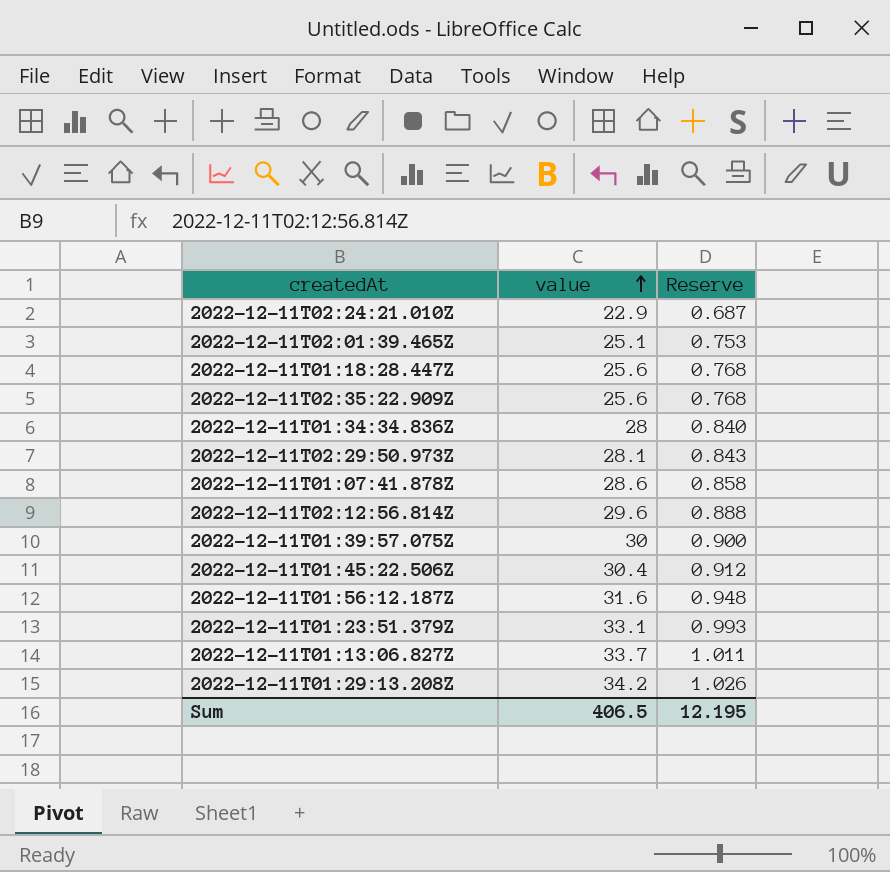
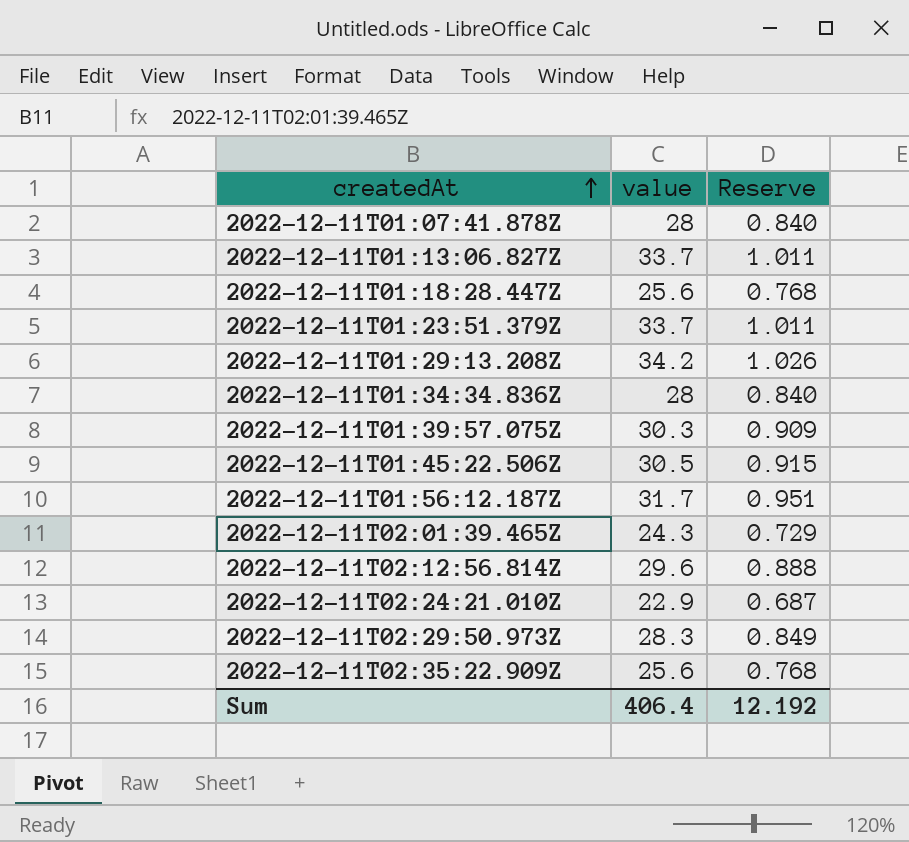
row order: value ascending -> createdAt ascending
2022-12-11T01:07:41.878Z | value: 28.6 -> 28
2022-12-11T01:07:41.878Z | Reserve: 0.858 -> 0.840
2022-12-11T01:23:51.379Z | value: 33.1 -> 33.7
2022-12-11T01:23:51.379Z | Reserve: 0.993 -> 1.011
2022-12-11T01:39:57.075Z | value: 30 -> 30.3
2022-12-11T01:39:57.075Z | Reserve: 0.900 -> 0.909
2022-12-11T01:45:22.506Z | value: 30.4 -> 30.5
2022-12-11T01:45:22.506Z | Reserve: 0.912 -> 0.915
2022-12-11T01:56:12.187Z | value: 31.6 -> 31.7
2022-12-11T01:56:12.187Z | Reserve: 0.948 -> 0.951
2022-12-11T02:01:39.465Z | value: 25.1 -> 24.3
2022-12-11T02:01:39.465Z | Reserve: 0.753 -> 0.729
2022-12-11T02:29:50.973Z | value: 28.1 -> 28.3
2022-12-11T02:29:50.973Z | Reserve: 0.843 -> 0.849
Sum | value: 406.5 -> 406.4
Sum | Reserve: 12.195 -> 12.192

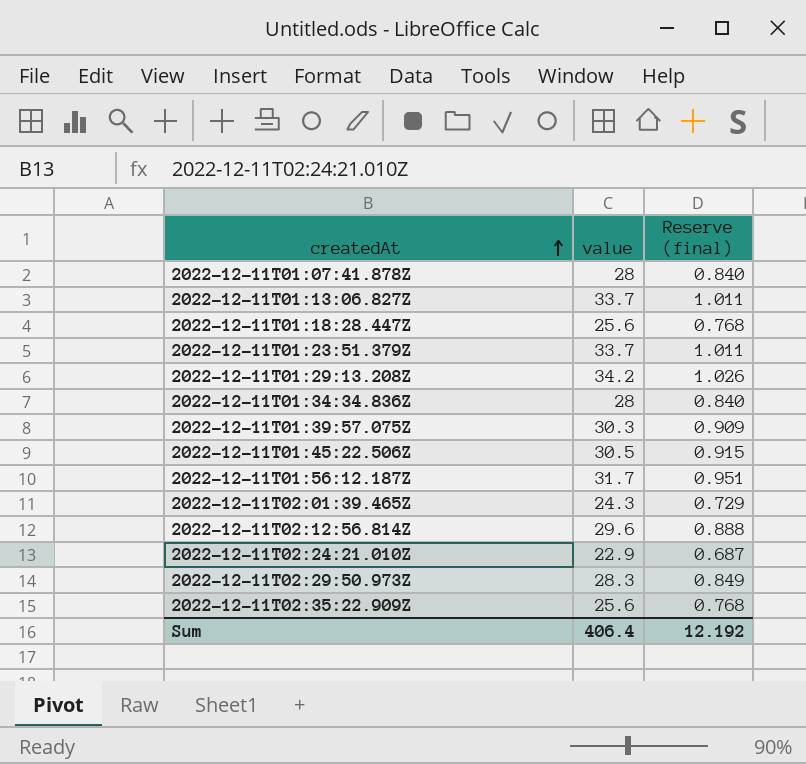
column name: Reserve -> Reserve (final)

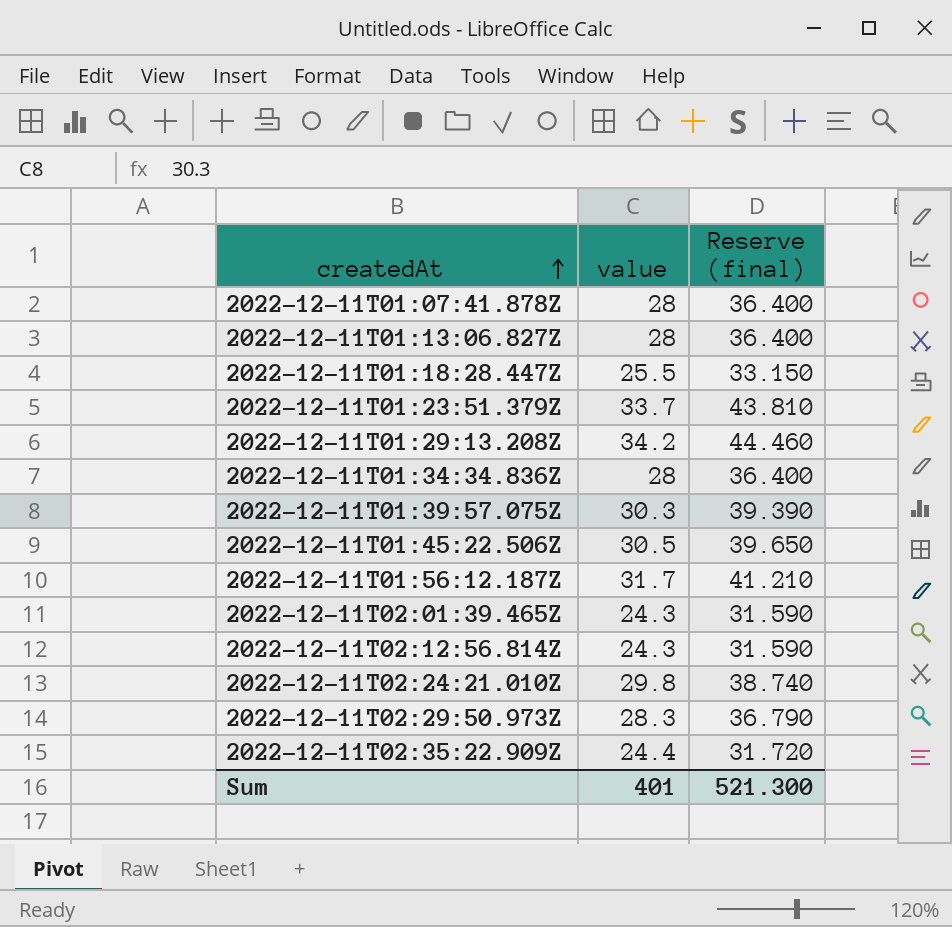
column Reserve (final) | formula: [value] * 0.03 -> [value] * 1.3
2022-12-11T01:13:06.827Z | value: 33.7 -> 28
2022-12-11T01:18:28.447Z | value: 25.6 -> 25.5
2022-12-11T02:12:56.814Z | value: 29.6 -> 24.3
2022-12-11T02:24:21.010Z | value: 22.9 -> 29.8
2022-12-11T02:35:22.909Z | value: 25.6 -> 24.4
Sum | value: 406.4 -> 401
Sum | Reserve (final): 12.192 -> 521.300

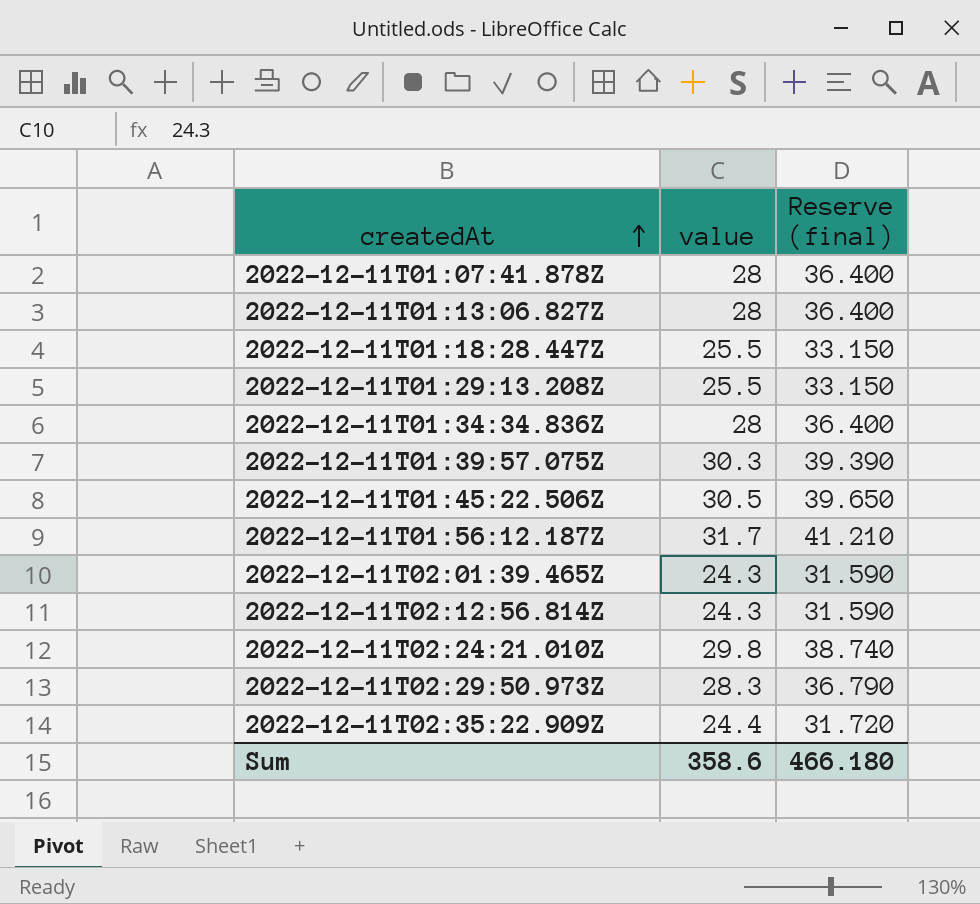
row 2022-12-11T01:23:51.379Z: 33.7 | 43.810 -> none
2022-12-11T01:29:13.208Z | value: 34.2 -> 25.5
2022-12-11T01:29:13.208Z | Reserve (final): 44.460 -> 33.150
Sum | value: 401 -> 358.6
Sum | Reserve (final): 521.300 -> 466.180

